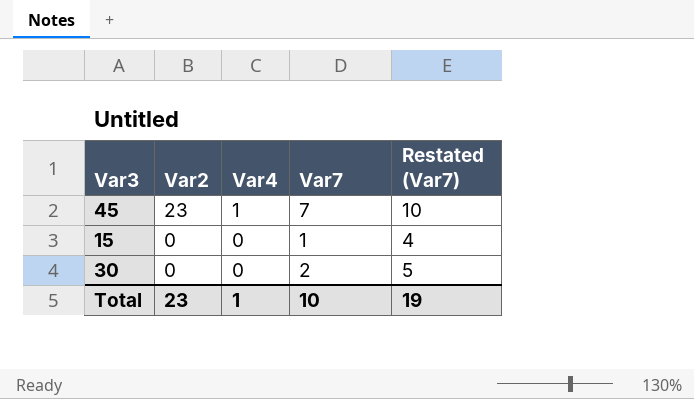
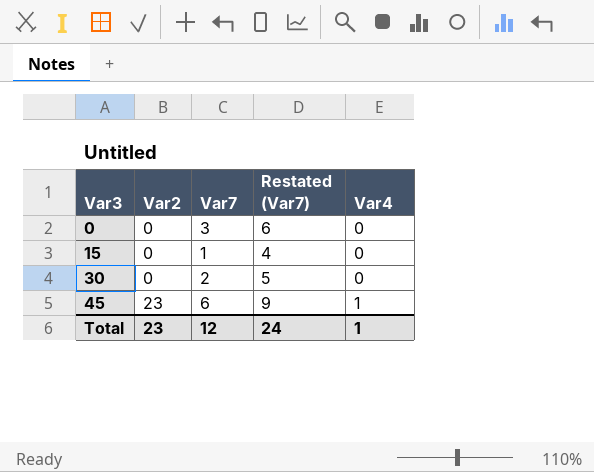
row order: Var2 descending -> Var3 ascending
column Var4 | position: 3 -> 5
row 0: none -> 0 | 3 | 6 | 0
45 | Var7: 7 -> 6
45 | Restated (Var7): 10 -> 9
Total | Var7: 10 -> 12
Total | Restated (Var7): 19 -> 24

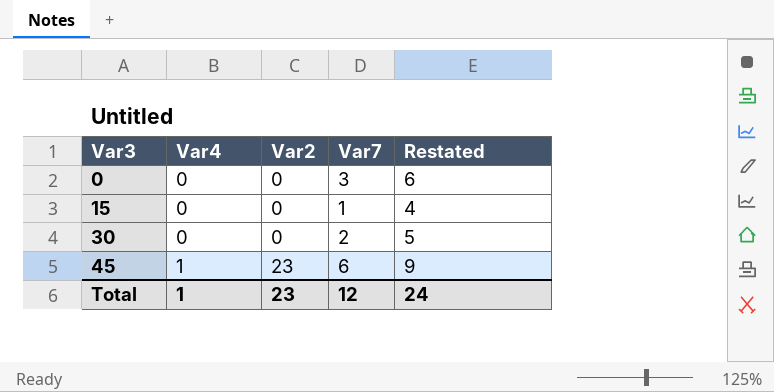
column Var4 | position: 5 -> 2
column name: Restated (Var7) -> Restated

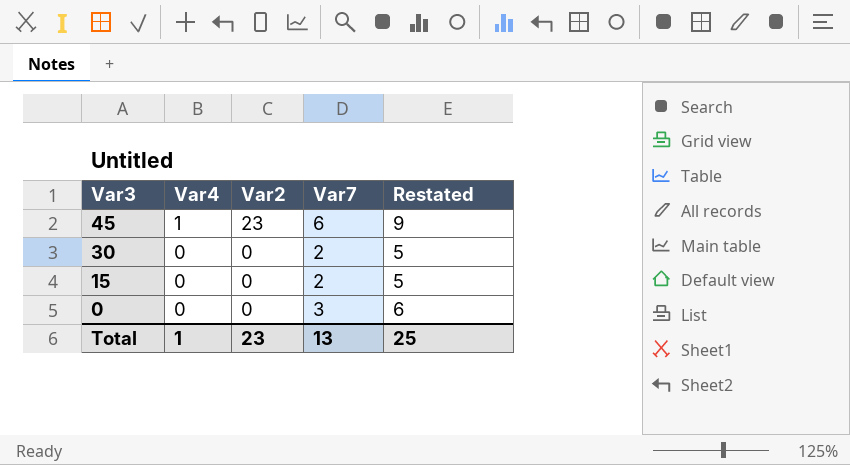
row order: Var3 ascending -> Var3 descending
15 | Var7: 1 -> 2
15 | Restated: 4 -> 5
Total | Var7: 12 -> 13
Total | Restated: 24 -> 25

